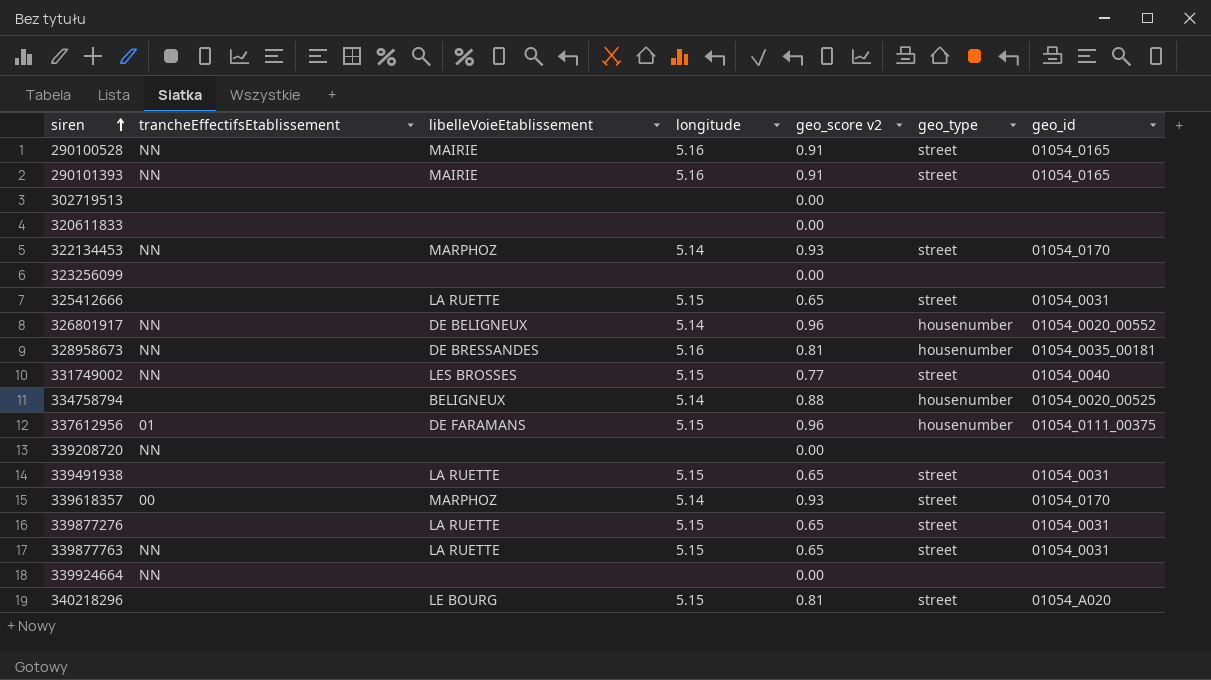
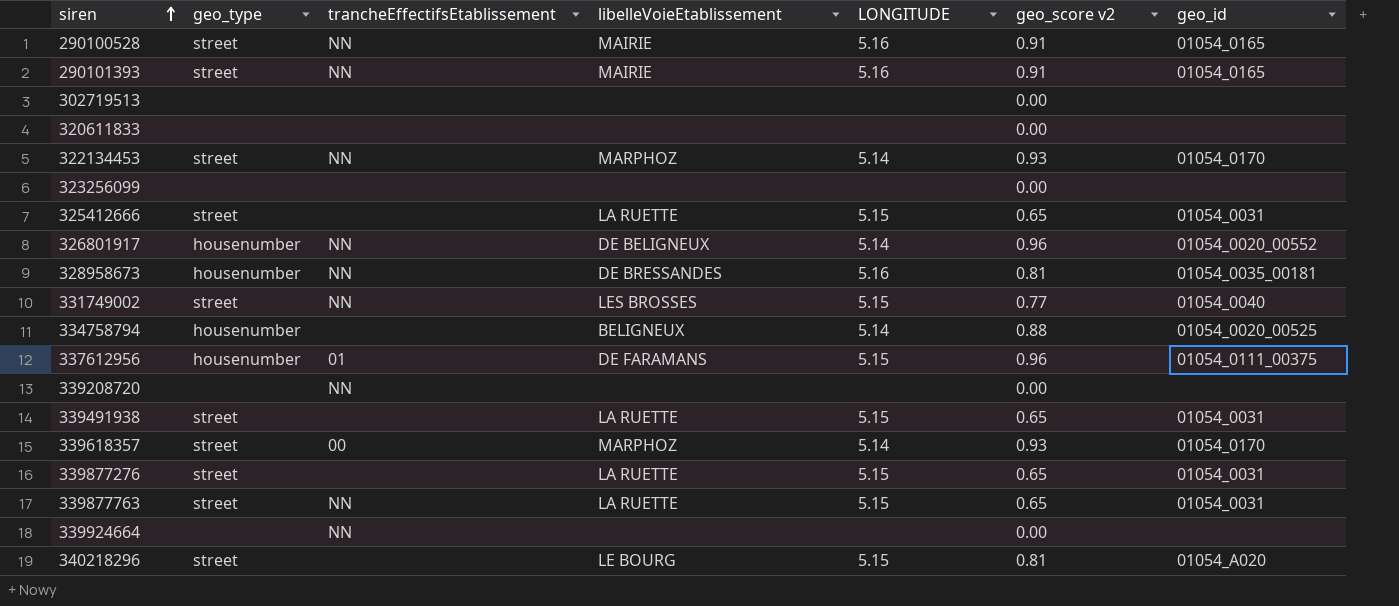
column geo_type | position: 6 -> 2
column name: longitude -> LONGITUDE

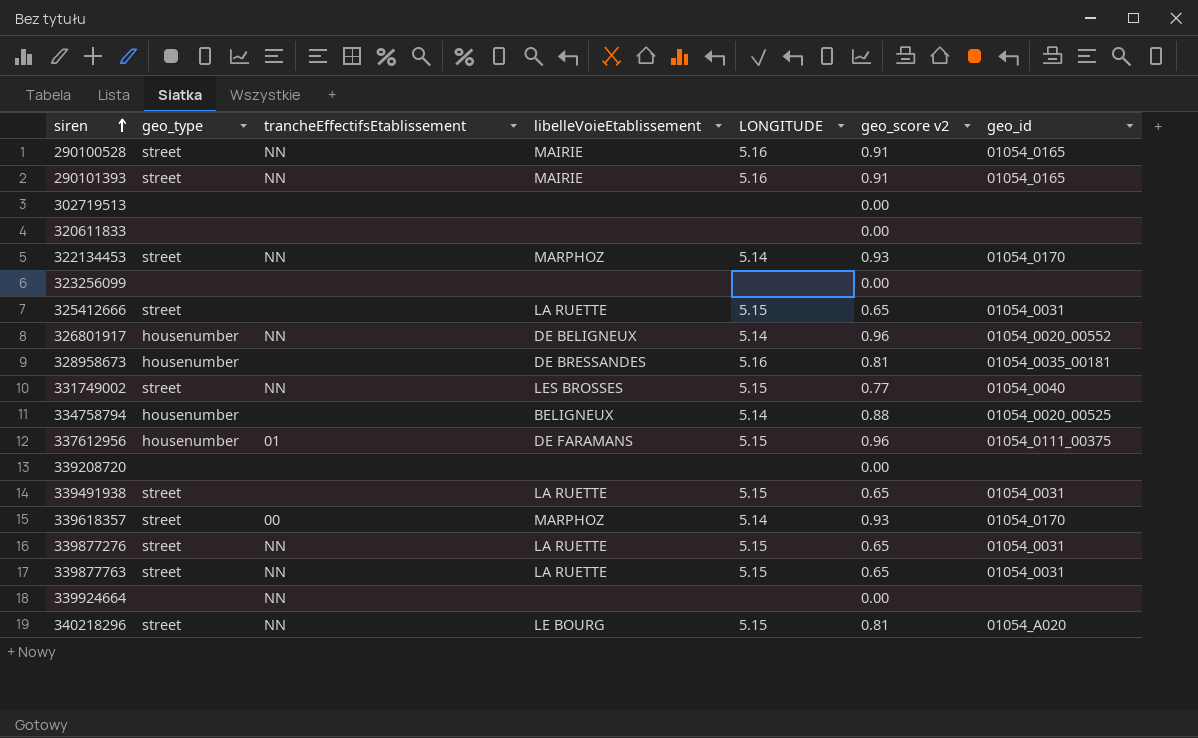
328958673 | trancheEffectifsEtablissement: NN -> none
339208720 | trancheEffectifsEtablissement: NN -> none
339877276 | trancheEffectifsEtablissement: none -> NN
340218296 | trancheEffectifsEtablissement: none -> NN

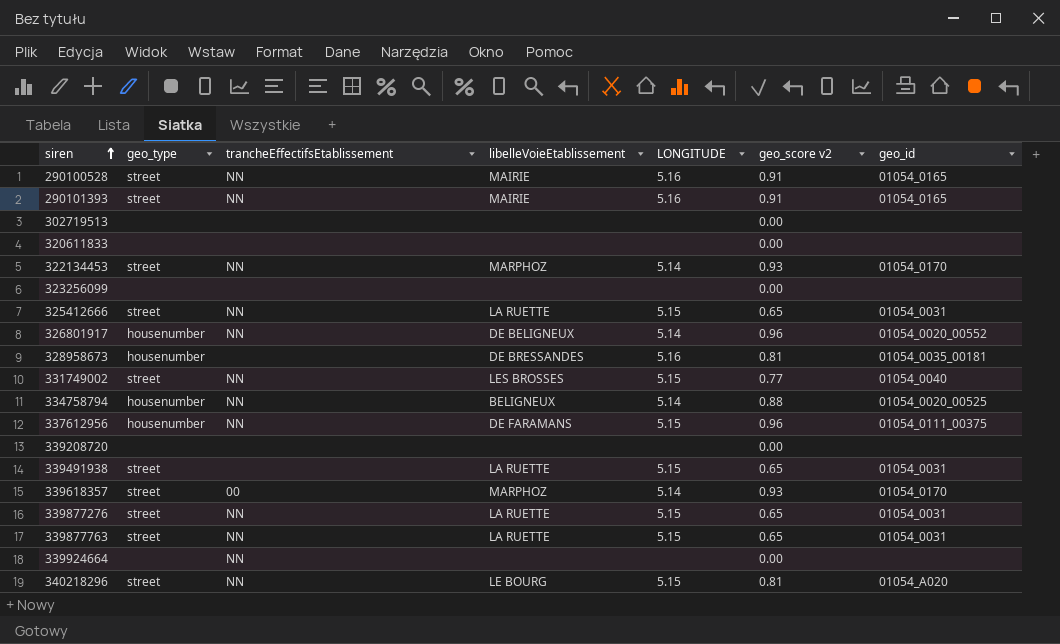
325412666 | trancheEffectifsEtablissement: none -> NN
334758794 | trancheEffectifsEtablissement: none -> NN
337612956 | trancheEffectifsEtablissement: 01 -> NN

